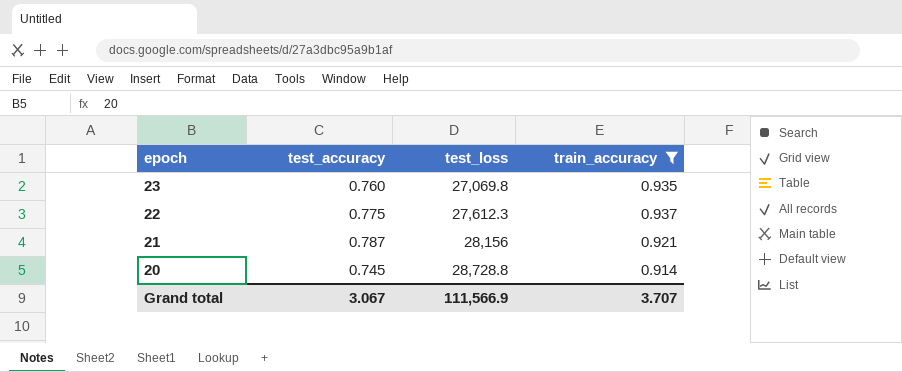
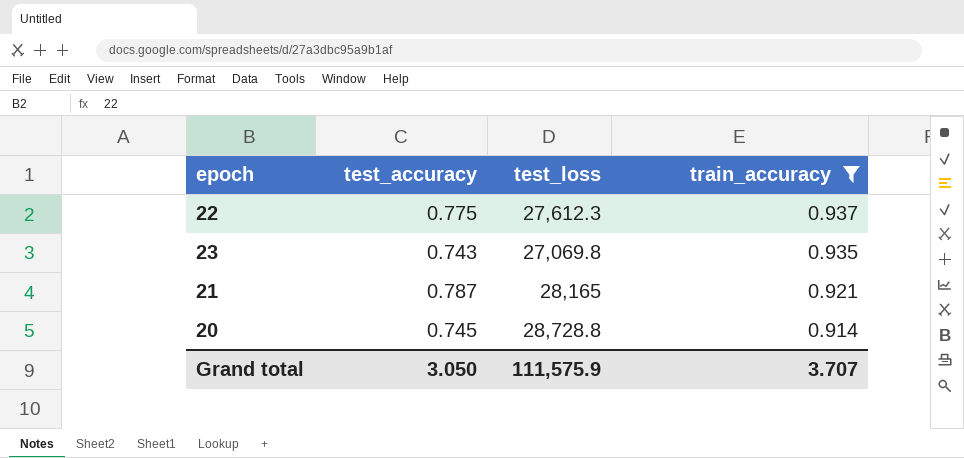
row order: epoch descending -> train_accuracy descending
23 | test_accuracy: 0.760 -> 0.743
21 | test_loss: 28,156 -> 28,165
Grand total | test_accuracy: 3.067 -> 3.050
Grand total | test_loss: 111,566.9 -> 111,575.9

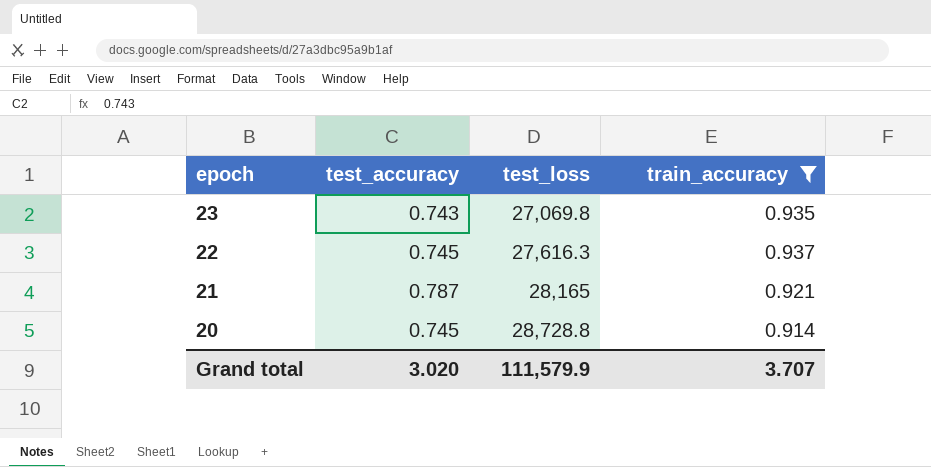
row order: train_accuracy descending -> epoch descending
22 | test_accuracy: 0.775 -> 0.745
22 | test_loss: 27,612.3 -> 27,616.3
Grand total | test_accuracy: 3.050 -> 3.020
Grand total | test_loss: 111,575.9 -> 111,579.9

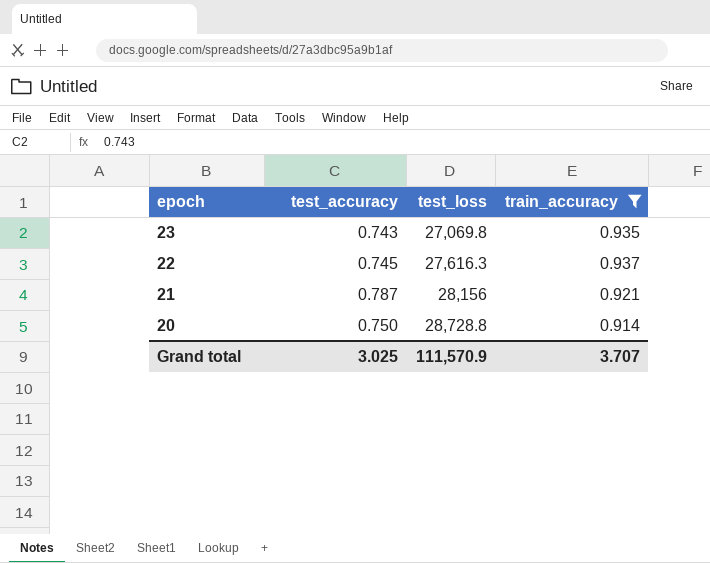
21 | test_loss: 28,165 -> 28,156
20 | test_accuracy: 0.745 -> 0.750
Grand total | test_accuracy: 3.020 -> 3.025
Grand total | test_loss: 111,579.9 -> 111,570.9

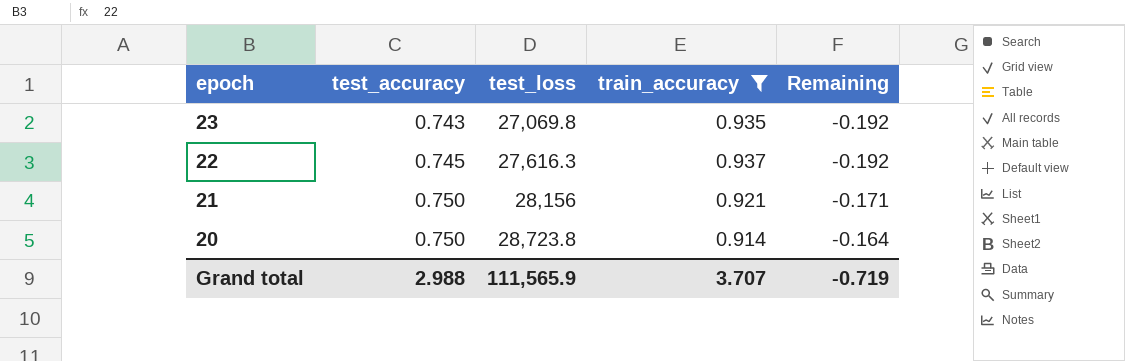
column Remaining | formula: none -> [test_accuracy] - [train_accuracy]
21 | test_accuracy: 0.787 -> 0.750
20 | test_loss: 28,728.8 -> 28,723.8
Grand total | test_accuracy: 3.025 -> 2.988
Grand total | test_loss: 111,570.9 -> 111,565.9

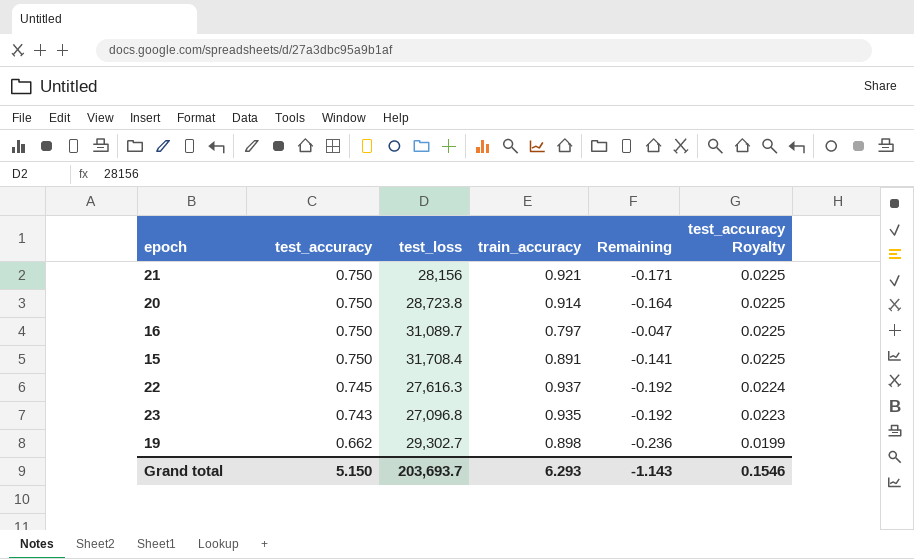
filter: train_accuracy >= 0.914 -> none
row order: epoch descending -> test_accuracy descending
column test_accuracy Royalty | formula: none -> [test_accuracy] * 0.03
23 | test_loss: 27,069.8 -> 27,096.8
Grand total | test_accuracy: 2.988 -> 5.150
Grand total | test_loss: 111,565.9 -> 203,693.7
Grand total | train_accuracy: 3.707 -> 6.293
Grand total | Remaining: -0.719 -> -1.143

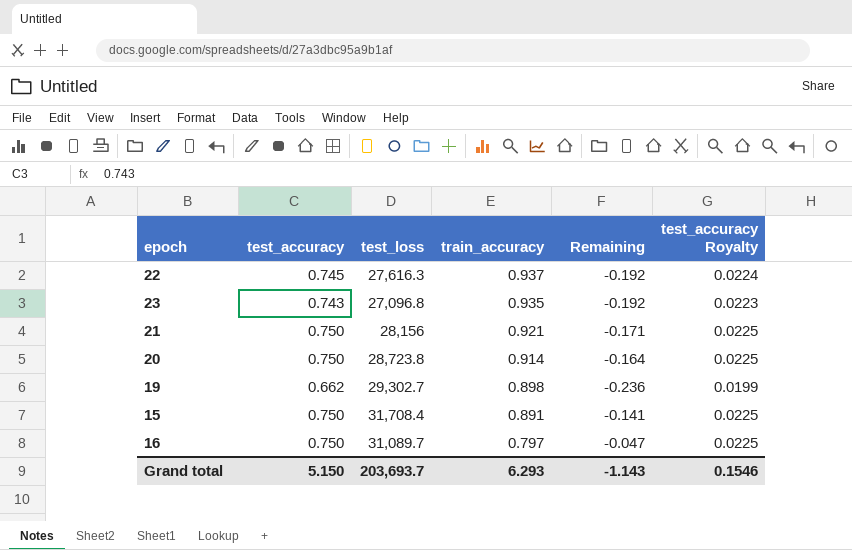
row order: test_accuracy descending -> train_accuracy descending

